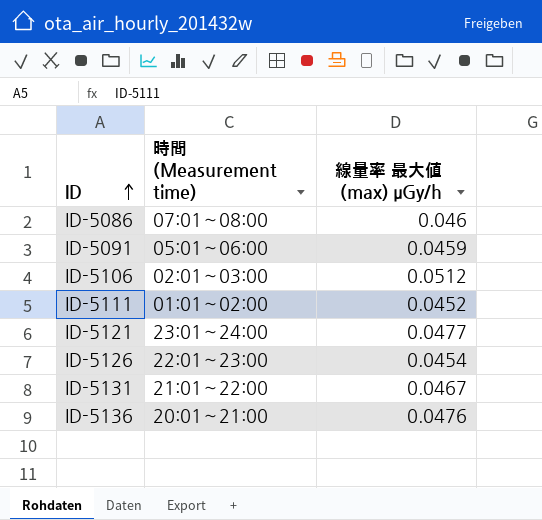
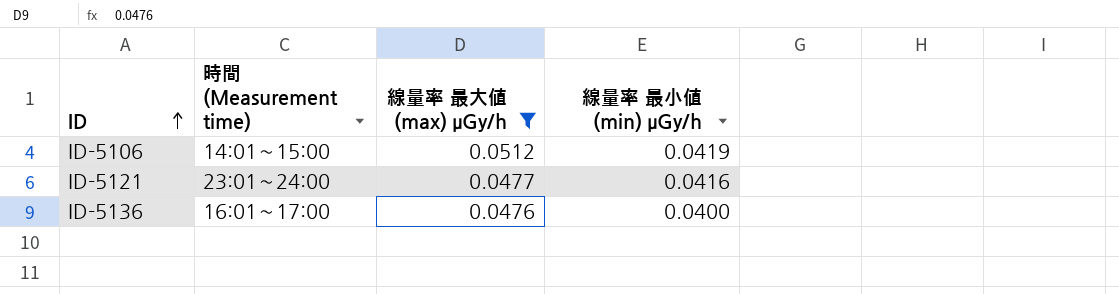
filter: none -> 線量率 最大値 (max) μGy/h >= 0.0476
column 線量率 最小値 (min) μGy/h | position: none -> 4
ID-5106 | 時間 (Measurement time): 02:01～03:00 -> 14:01～15:00
ID-5136 | 時間 (Measurement time): 20:01～21:00 -> 16:01～17:00

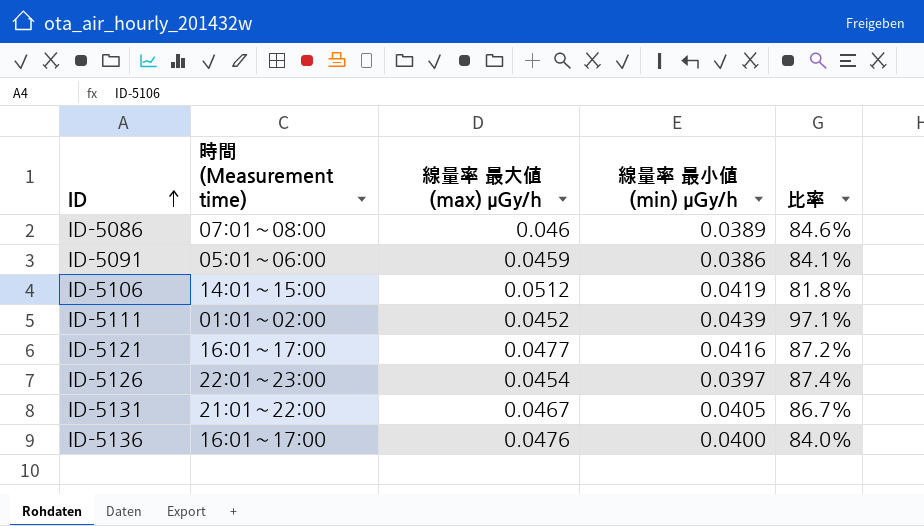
filter: 線量率 最大値 (max) μGy/h >= 0.0476 -> none
column 比率 | formula: none -> [線量率 最小値 (min) μGy/h] / [線量率 最大値 (max) μGy/h]
ID-5121 | 時間 (Measurement time): 23:01～24:00 -> 16:01～17:00

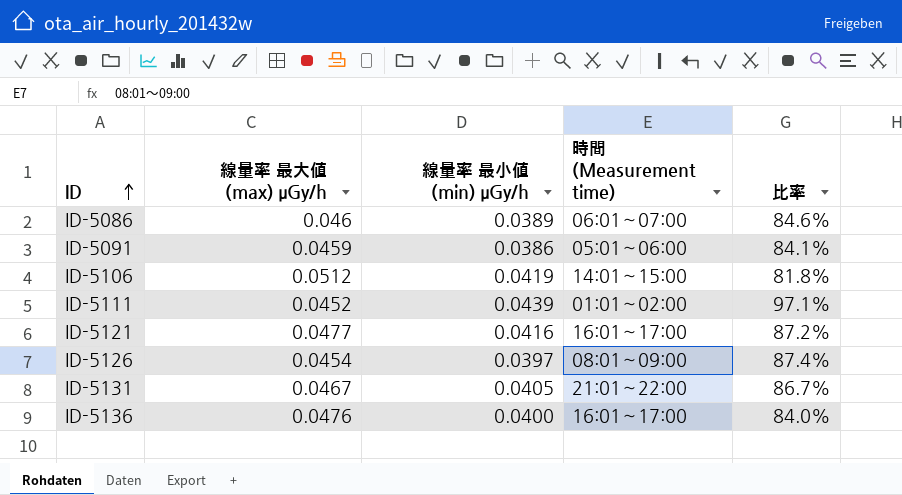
column 時間 (Measurement time) | position: 2 -> 4
ID-5086 | 時間 (Measurement time): 07:01～08:00 -> 06:01～07:00
ID-5126 | 時間 (Measurement time): 22:01～23:00 -> 08:01～09:00

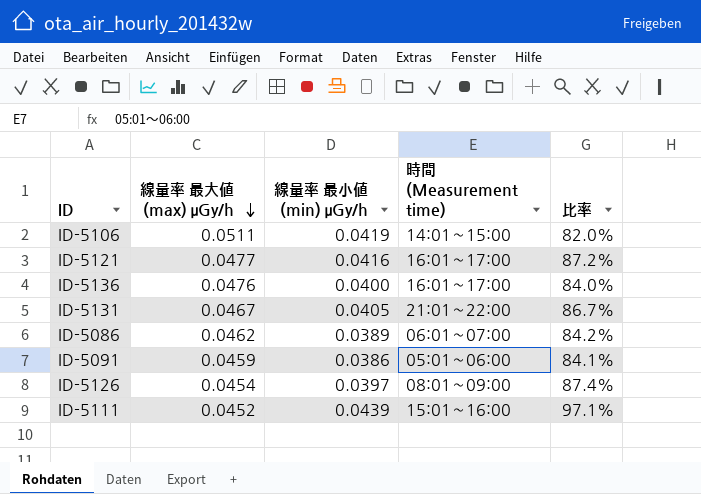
row order: ID ascending -> 線量率 最大値 (max) μGy/h descending
ID-5106 | 線量率 最大値 (max) μGy/h: 0.0512 -> 0.0511
ID-5106 | 比率: 81.8% -> 82.0%
ID-5086 | 線量率 最大値 (max) μGy/h: 0.046 -> 0.0462
ID-5086 | 比率: 84.6% -> 84.2%
ID-5111 | 時間 (Measurement time): 01:01～02:00 -> 15:01～16:00

